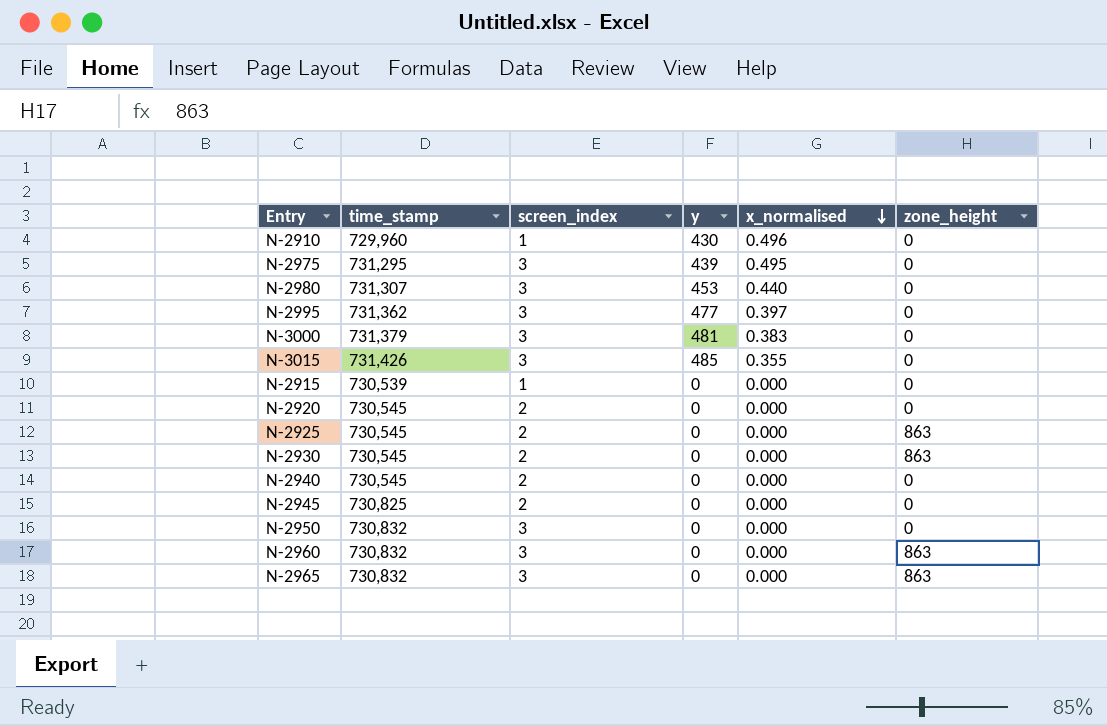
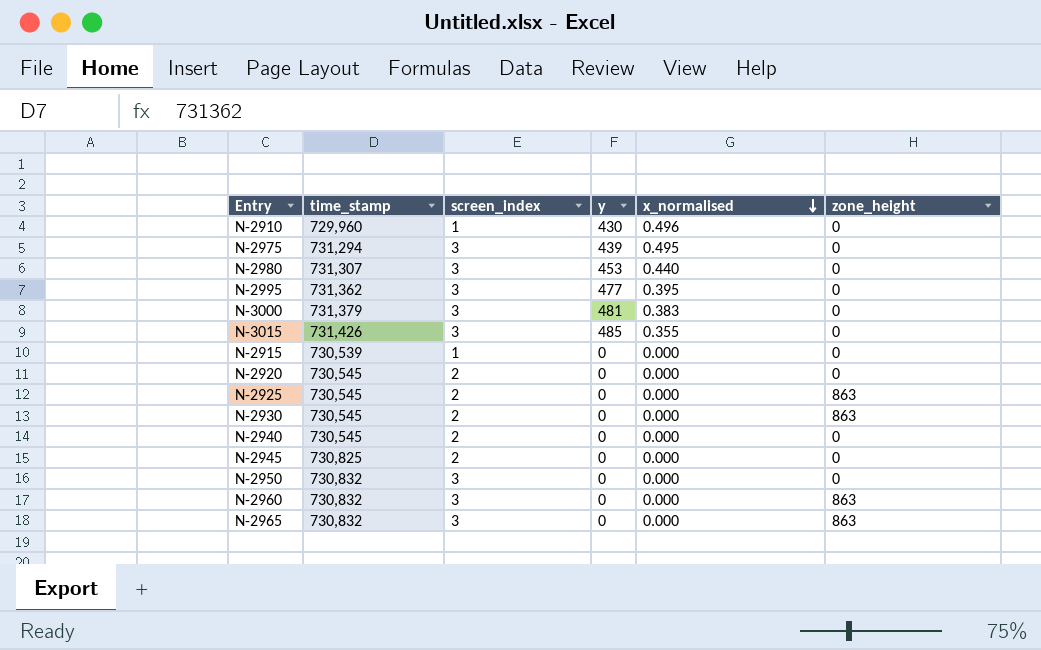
N-2975 | time_stamp: 731,295 -> 731,294
N-2995 | x_normalised: 0.397 -> 0.395

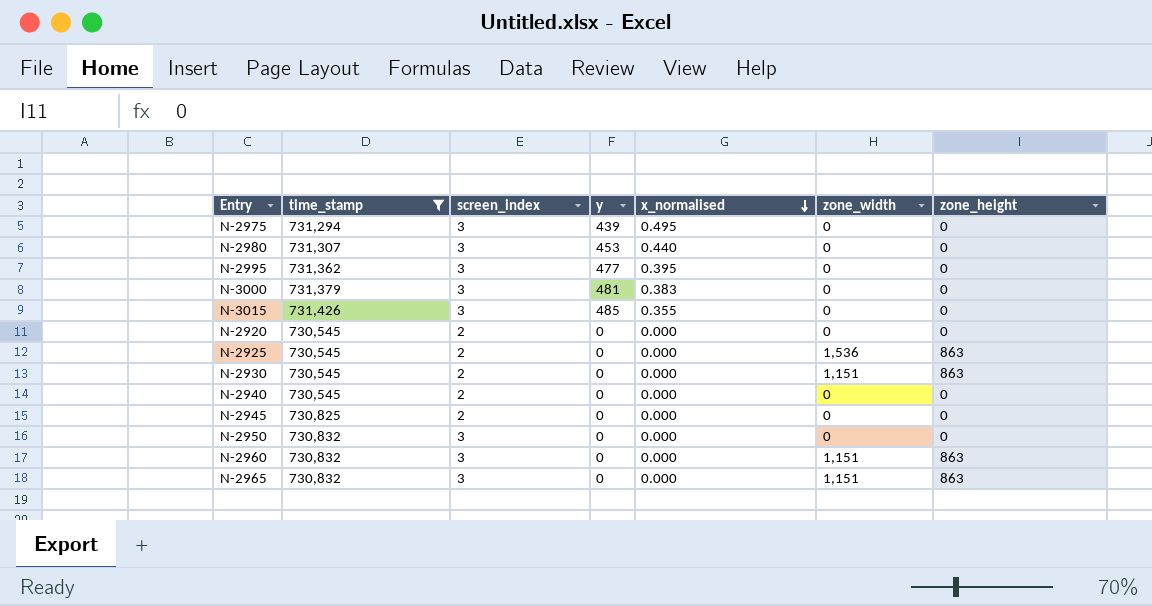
filter: none -> time_stamp >= 730,545
column zone_width | position: none -> 6

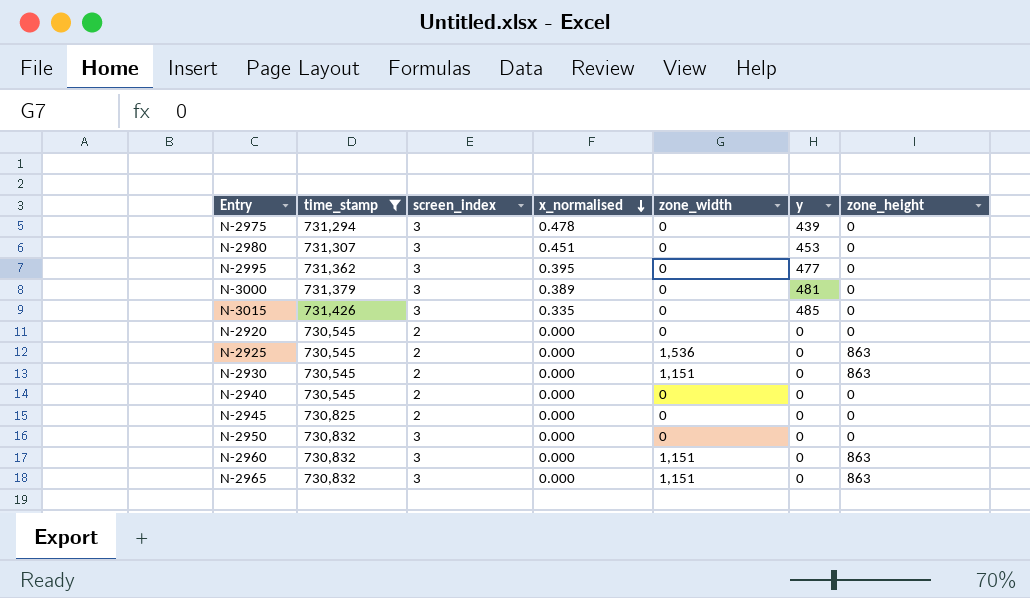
column y | position: 4 -> 6
N-2975 | x_normalised: 0.495 -> 0.478
N-2980 | x_normalised: 0.440 -> 0.451
N-3000 | x_normalised: 0.383 -> 0.389
N-3015 | x_normalised: 0.355 -> 0.335

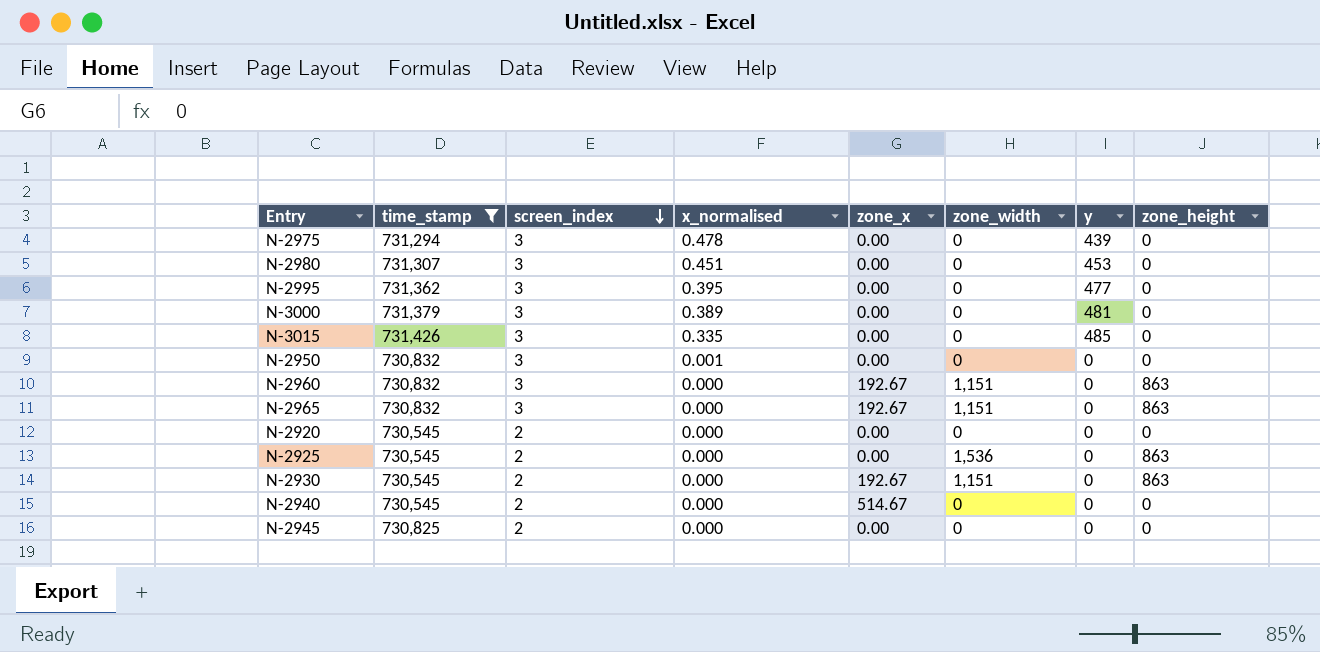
row order: x_normalised descending -> screen_index descending
column zone_x | position: none -> 5
N-2950 | x_normalised: 0.000 -> 0.001

